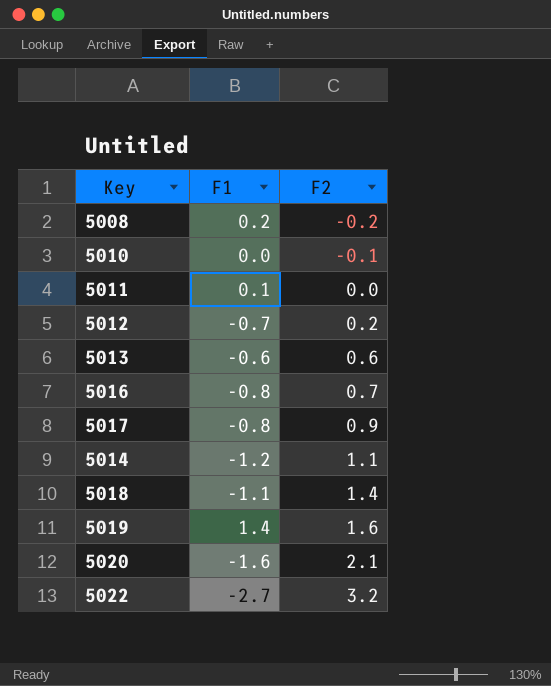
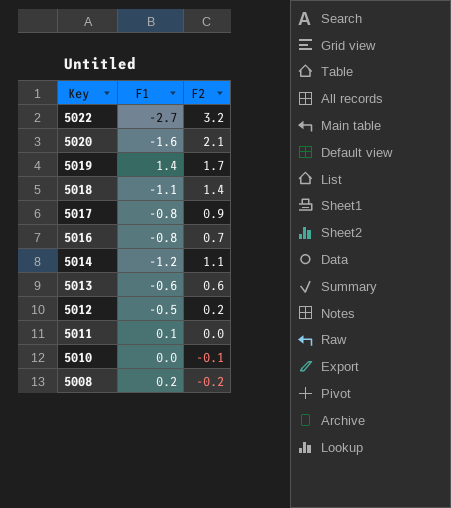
row order: F2 ascending -> Key descending
5019 | F2: 1.6 -> 1.7
5012 | F1: -0.7 -> -0.5

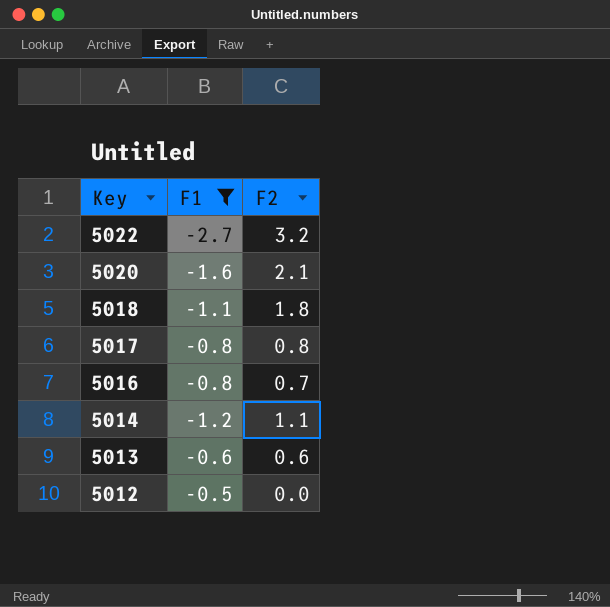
filter: none -> F1 <= -0.5
5018 | F2: 1.4 -> 1.8
5017 | F2: 0.9 -> 0.8
5012 | F2: 0.2 -> 0.0

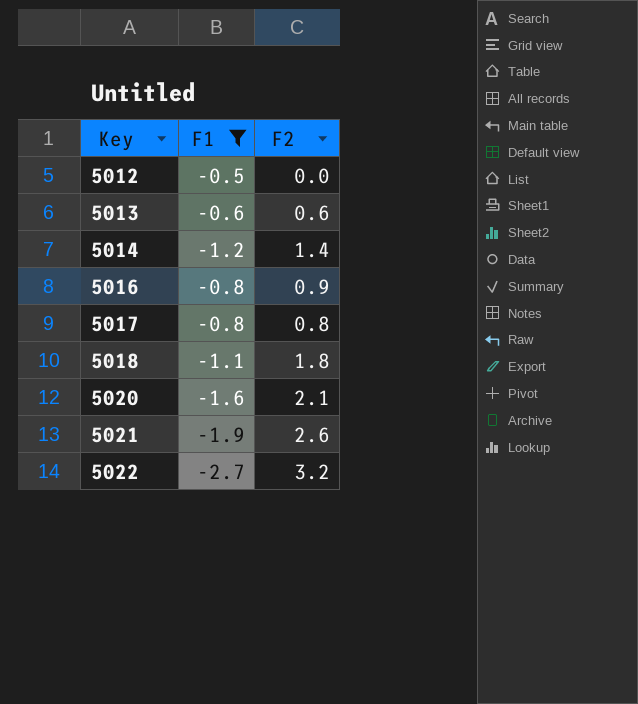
row order: Key descending -> Key ascending
5014 | F2: 1.1 -> 1.4
5016 | F2: 0.7 -> 0.9
row 5021: none -> -1.9 | 2.6

